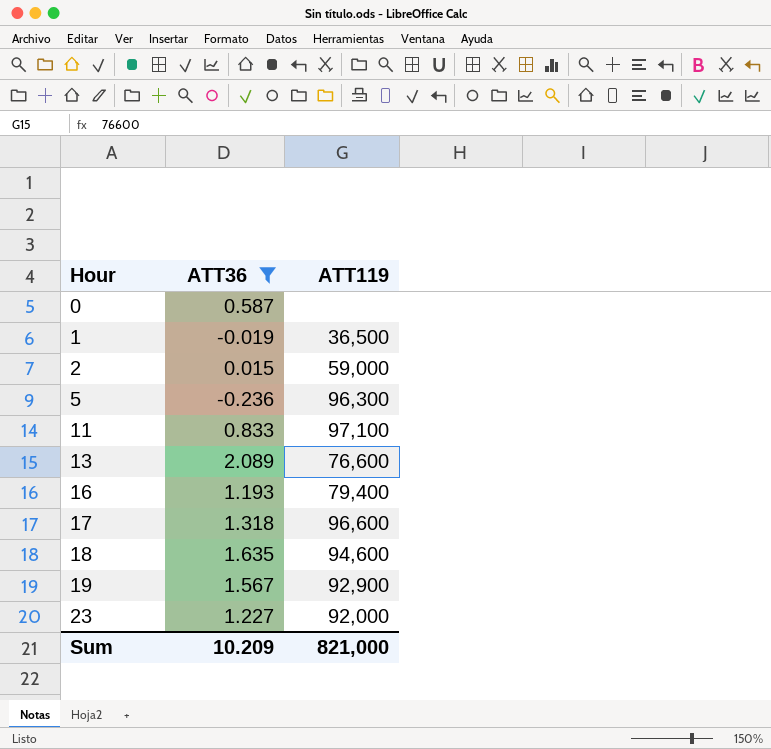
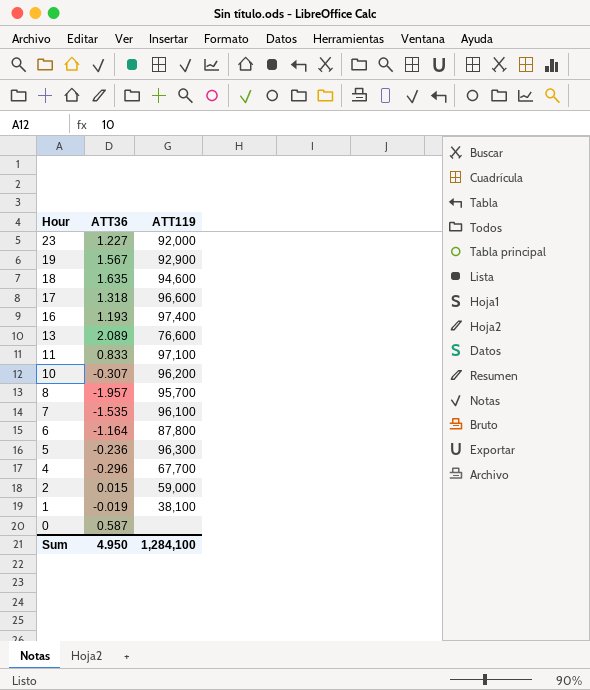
filter: ATT36 >= -0.236 -> none
row order: Hour ascending -> Hour descending
16 | ATT119: 79,400 -> 97,400
1 | ATT119: 36,500 -> 38,100
Sum | ATT36: 10.209 -> 4.950
Sum | ATT119: 821,000 -> 1,284,100

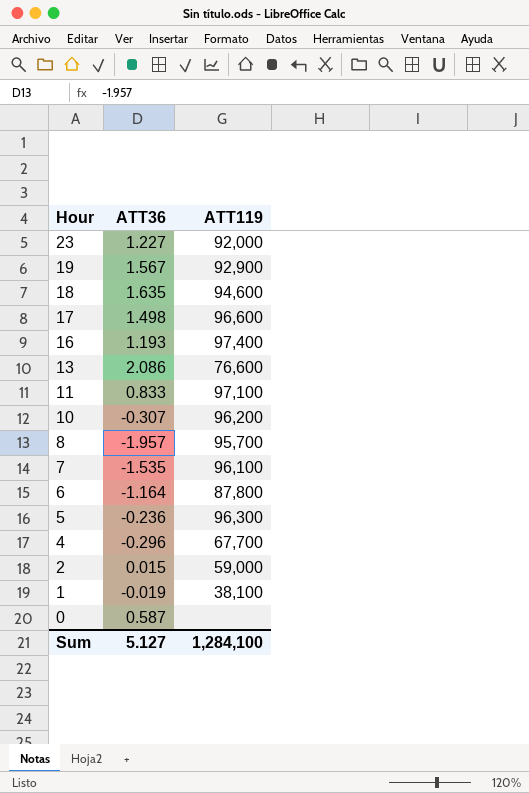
17 | ATT36: 1.318 -> 1.498
13 | ATT36: 2.089 -> 2.086
Sum | ATT36: 4.950 -> 5.127

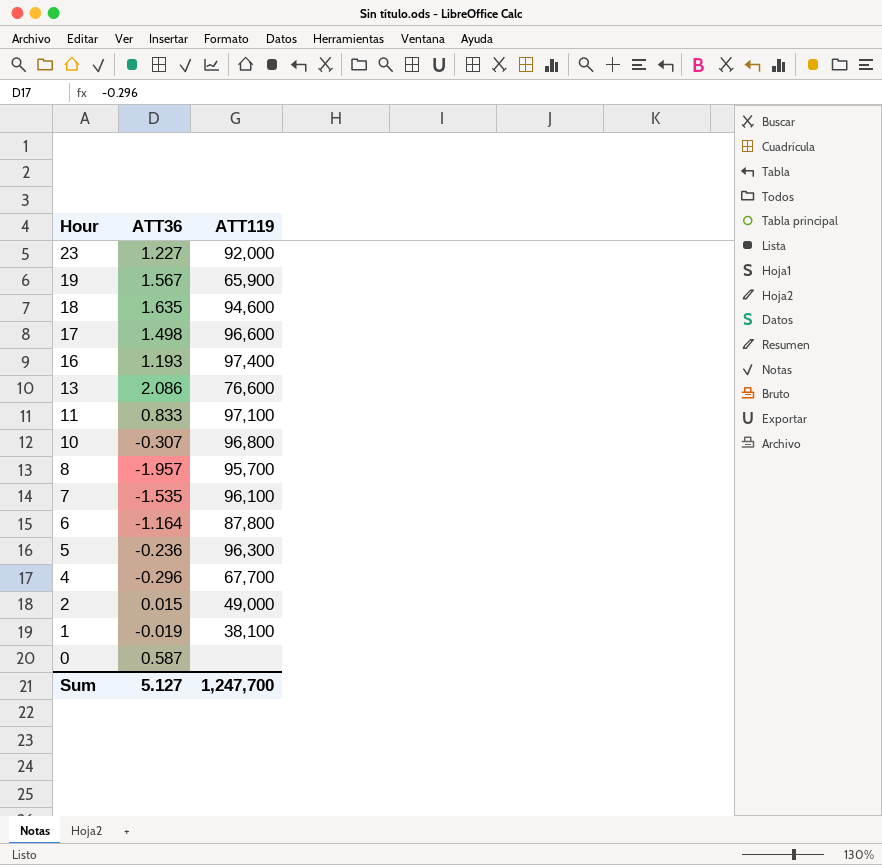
19 | ATT119: 92,900 -> 65,900
10 | ATT119: 96,200 -> 96,800
2 | ATT119: 59,000 -> 49,000
Sum | ATT119: 1,284,100 -> 1,247,700

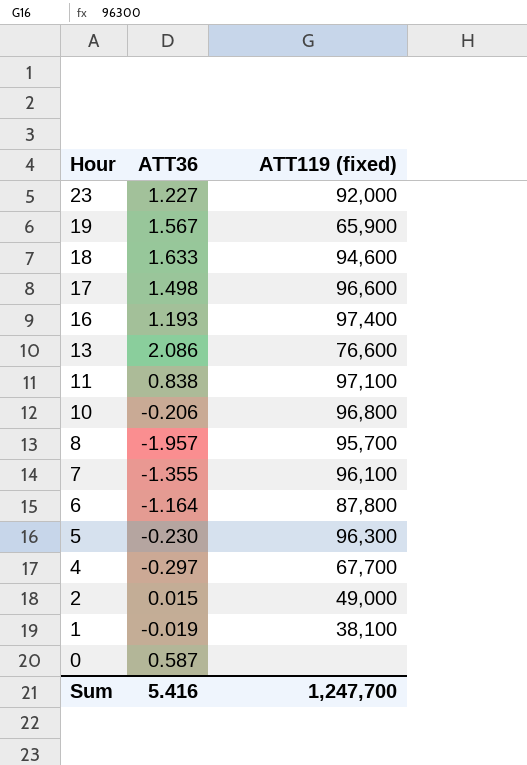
column name: ATT119 -> ATT119 (fixed)
18 | ATT36: 1.635 -> 1.633
11 | ATT36: 0.833 -> 0.838
10 | ATT36: -0.307 -> -0.206
7 | ATT36: -1.535 -> -1.355
5 | ATT36: -0.236 -> -0.230
4 | ATT36: -0.296 -> -0.297
Sum | ATT36: 5.127 -> 5.416

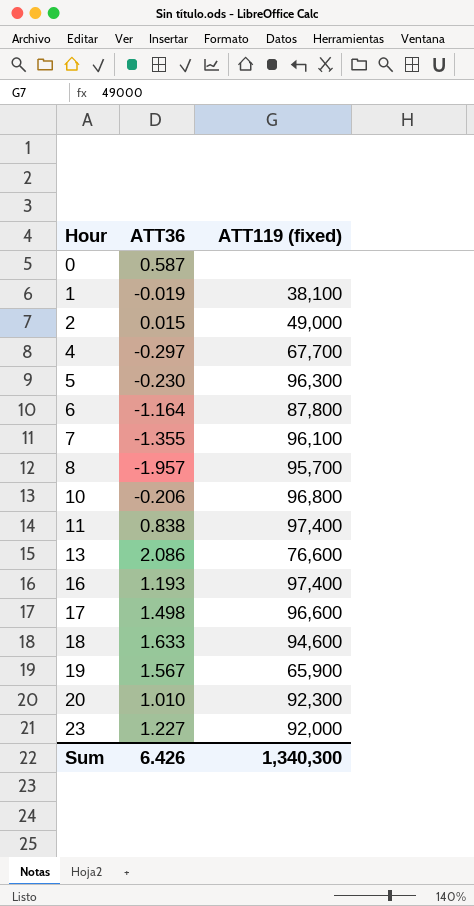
row order: Hour descending -> Hour ascending
11 | ATT119 (fixed): 97,100 -> 97,400
row 20: none -> 1.010 | 92,300
Sum | ATT36: 5.416 -> 6.426
Sum | ATT119 (fixed): 1,247,700 -> 1,340,300

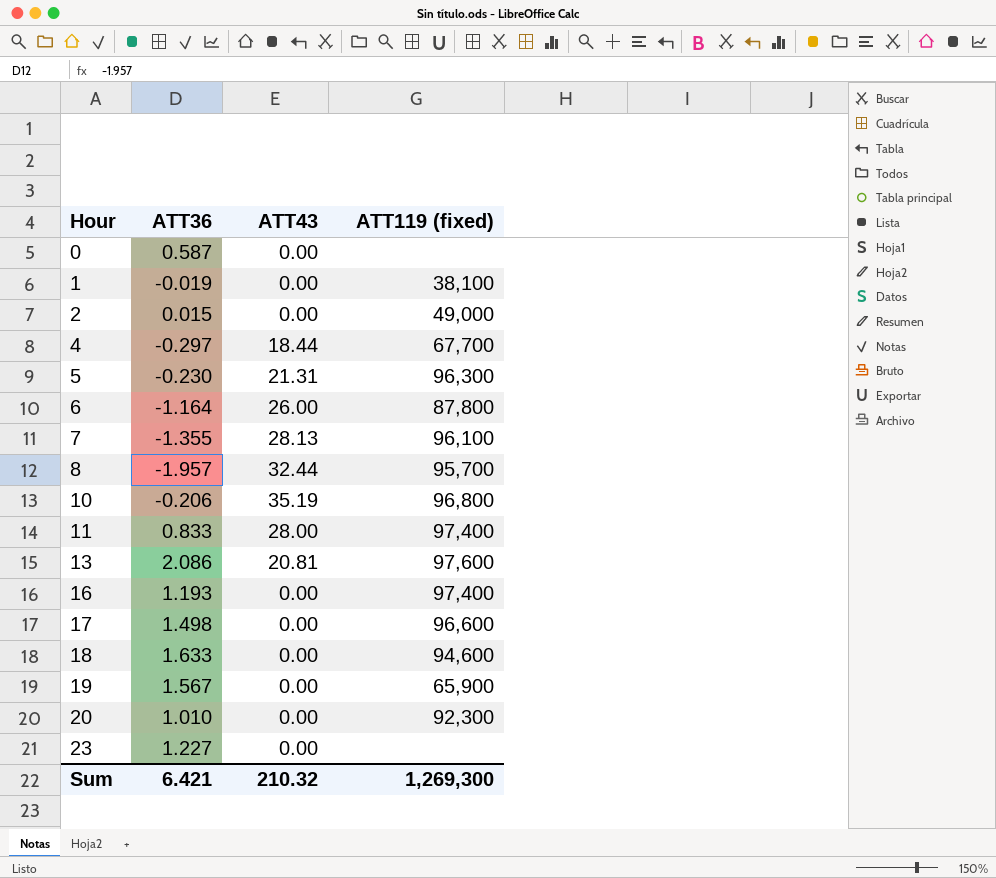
column ATT43 | position: none -> 3
11 | ATT36: 0.838 -> 0.833
13 | ATT119 (fixed): 76,600 -> 97,600
23 | ATT119 (fixed): 92,000 -> none
Sum | ATT36: 6.426 -> 6.421
Sum | ATT119 (fixed): 1,340,300 -> 1,269,300

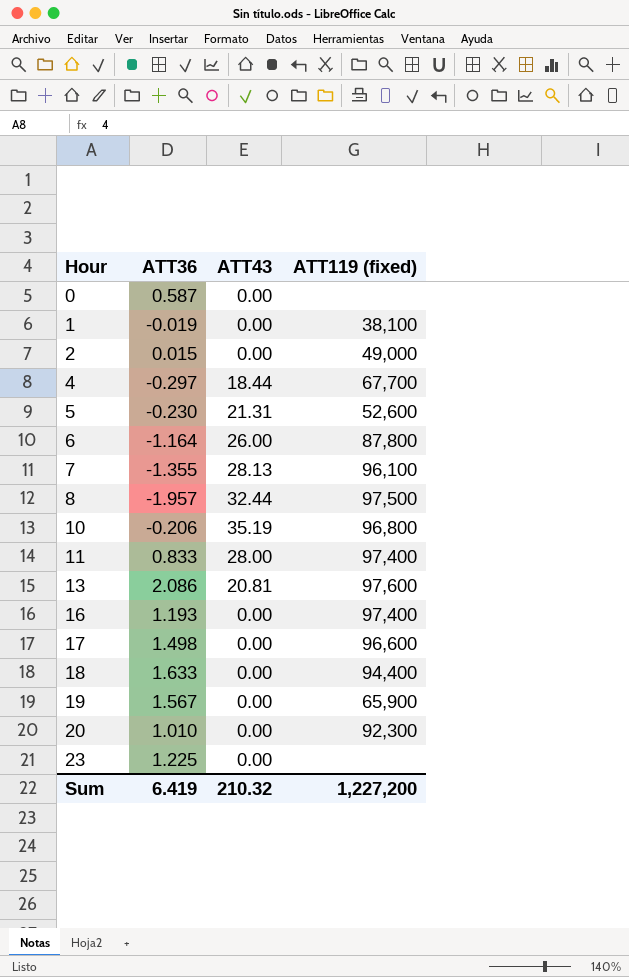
5 | ATT119 (fixed): 96,300 -> 52,600
8 | ATT119 (fixed): 95,700 -> 97,500
18 | ATT119 (fixed): 94,600 -> 94,400
23 | ATT36: 1.227 -> 1.225
Sum | ATT36: 6.421 -> 6.419
Sum | ATT119 (fixed): 1,269,300 -> 1,227,200

